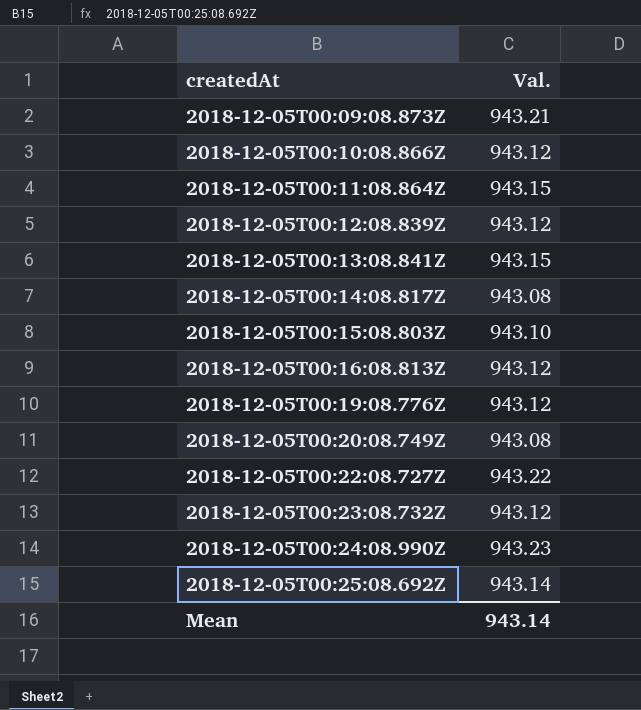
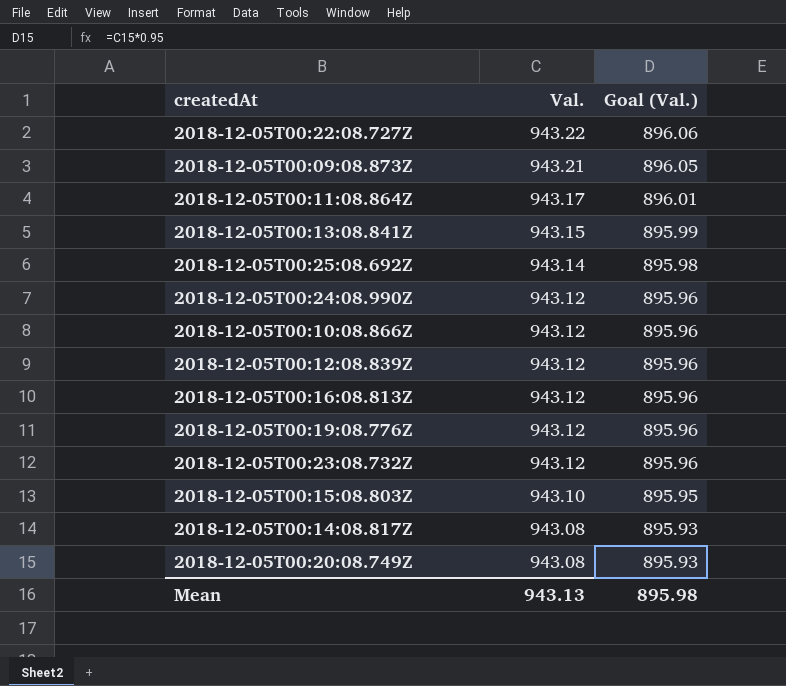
row order: createdAt ascending -> Val. descending
column Goal (Val.) | formula: none -> [Val.] * 0.95
2018-12-05T00:11:08.864Z | Val.: 943.15 -> 943.17
2018-12-05T00:24:08.990Z | Val.: 943.23 -> 943.12
Mean | Val.: 943.14 -> 943.13

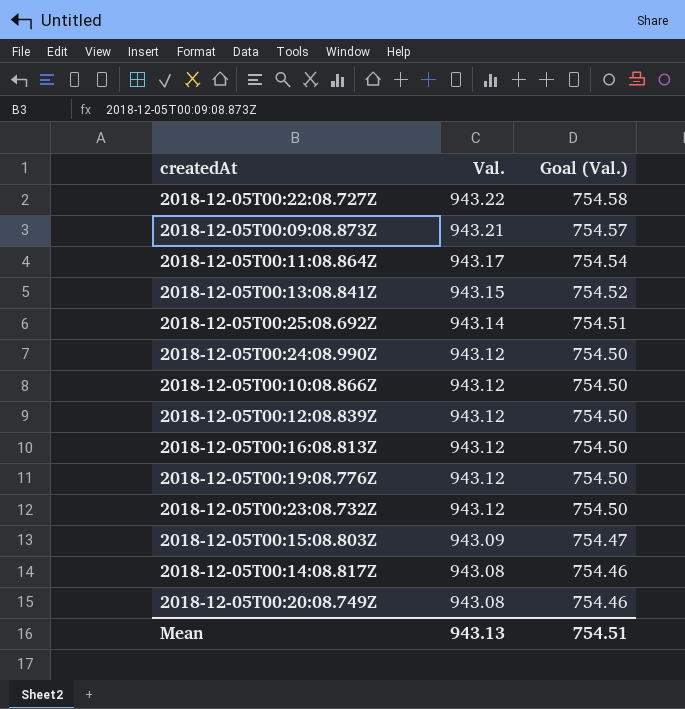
column Goal (Val.) | formula: [Val.] * 0.95 -> [Val.] * 0.8
2018-12-05T00:15:08.803Z | Val.: 943.10 -> 943.09
Mean | Goal (Val.): 895.98 -> 754.51

